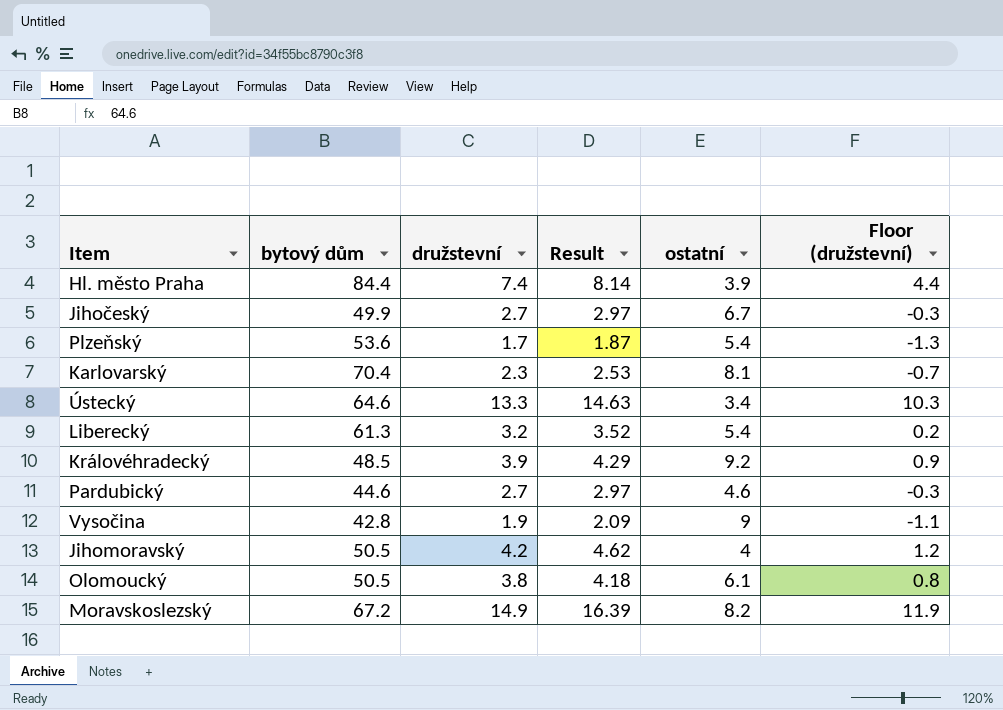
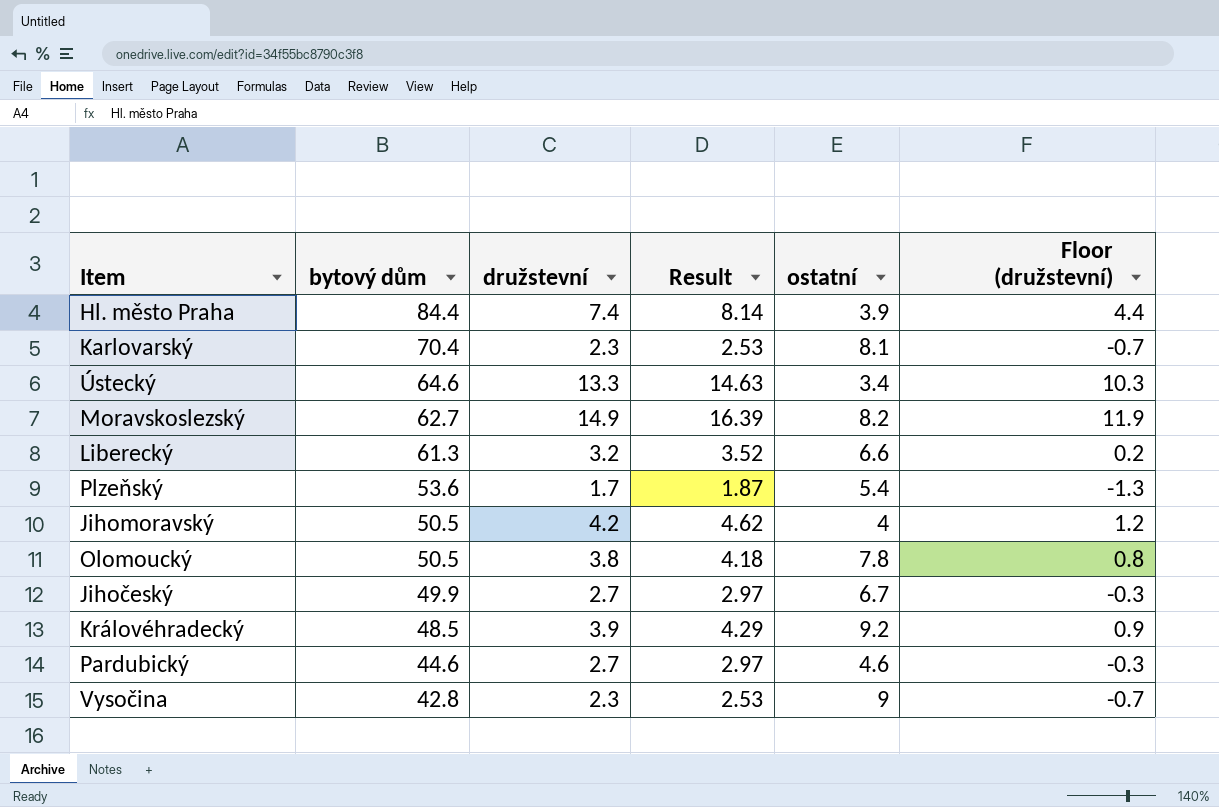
row order: none -> bytový dům descending
Moravskoslezský | bytový dům: 67.2 -> 62.7
Liberecký | ostatní: 5.4 -> 6.6
Olomoucký | ostatní: 6.1 -> 7.8
Vysočina | družstevní: 1.9 -> 2.3
Vysočina | Result: 2.09 -> 2.53
Vysočina | Floor (družstevní): -1.1 -> -0.7

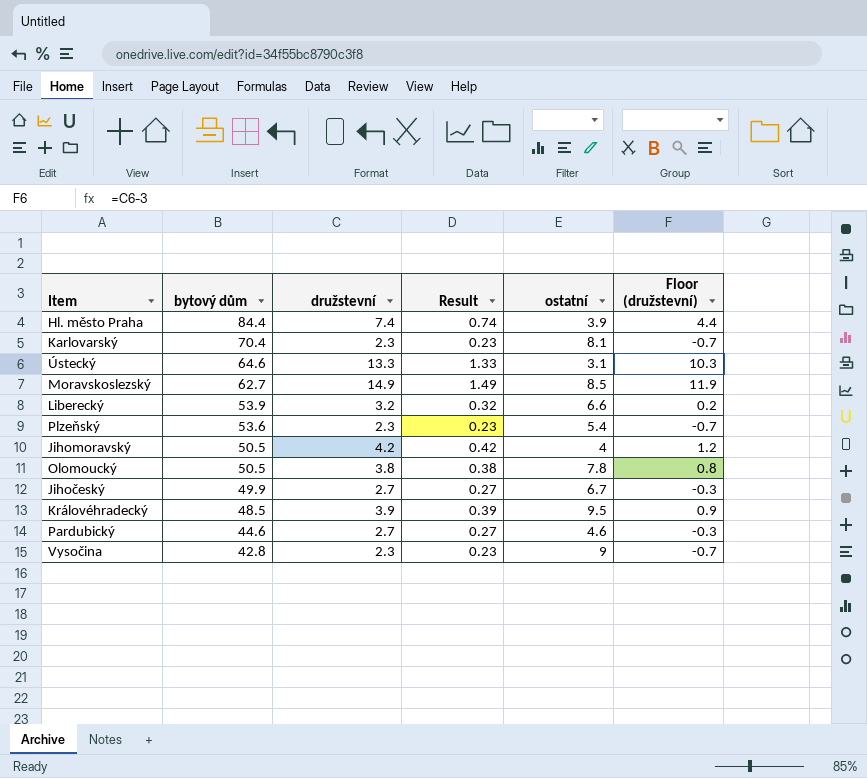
column Result | formula: [družstevní] * 1.1 -> [družstevní] * 0.1
Ústecký | ostatní: 3.4 -> 3.1
Moravskoslezský | ostatní: 8.2 -> 8.5
Liberecký | bytový dům: 61.3 -> 53.9
Plzeňský | družstevní: 1.7 -> 2.3
Plzeňský | Floor (družstevní): -1.3 -> -0.7
Královéhradecký | ostatní: 9.2 -> 9.5

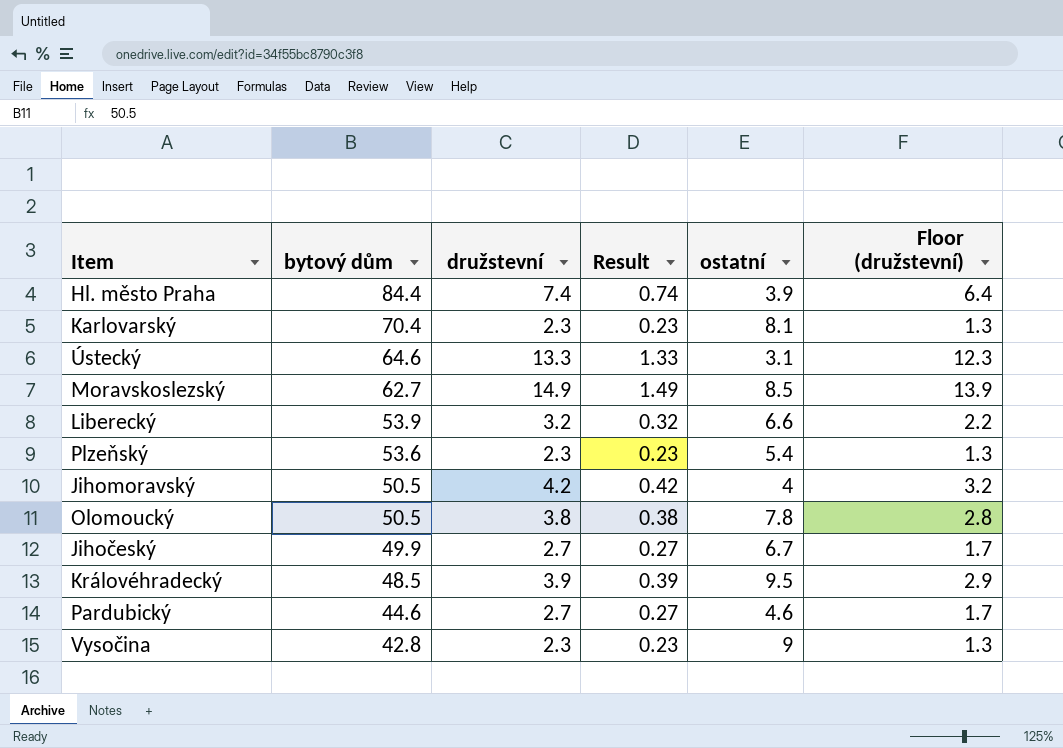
column Floor (družstevní) | formula: [družstevní] - 3 -> [družstevní] - 1

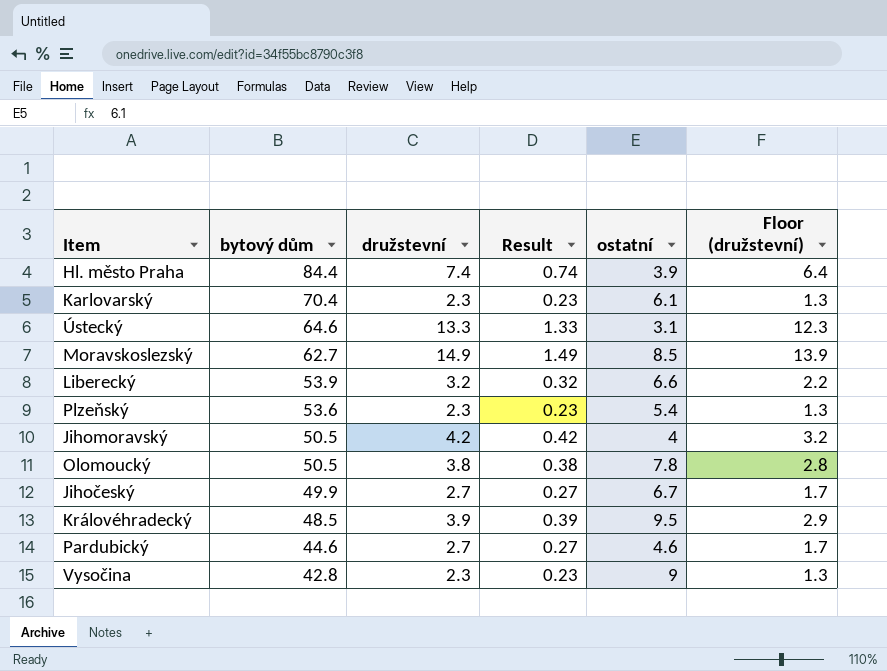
Karlovarský | ostatní: 8.1 -> 6.1

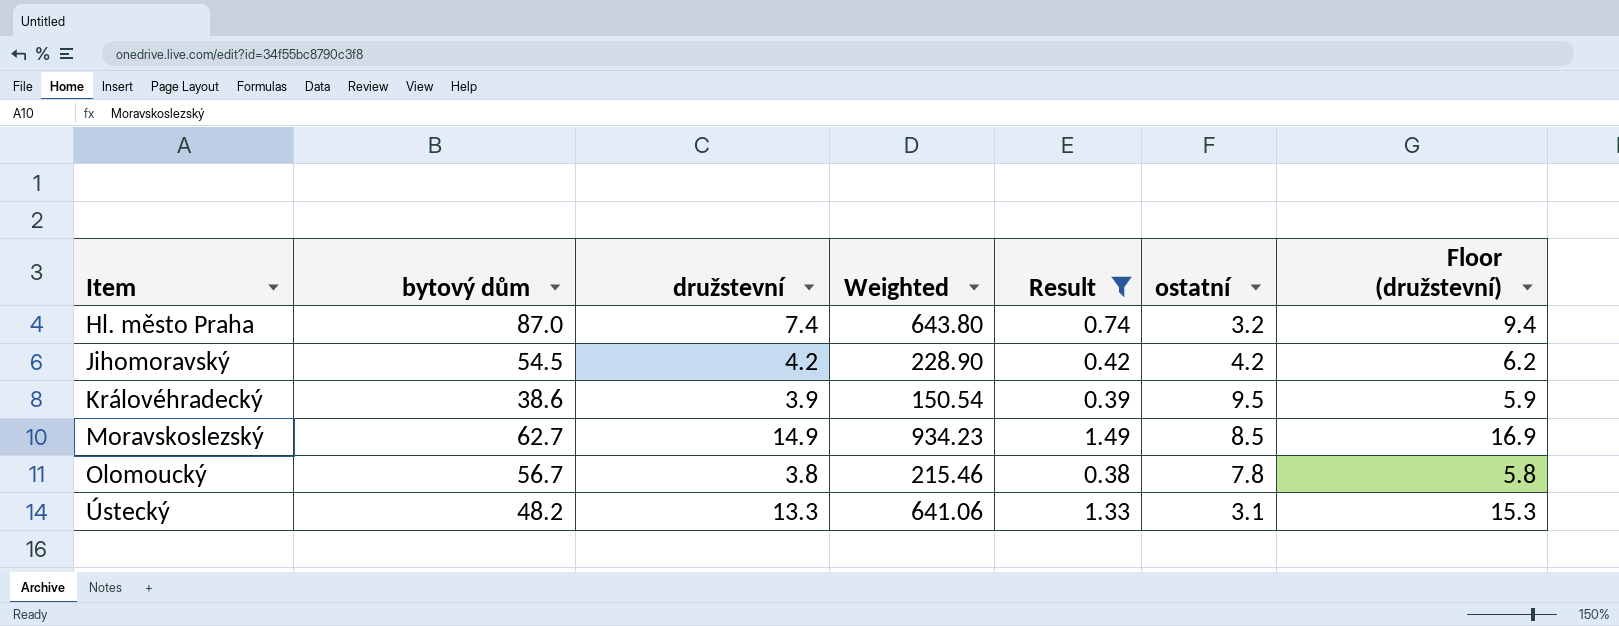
filter: none -> Result >= 0.38
row order: bytový dům descending -> Item ascending
column Weighted | formula: none -> [bytový dům] * [družstevní]
column Floor (družstevní) | formula: [družstevní] - 1 -> [družstevní] + 2
Hl. město Praha | bytový dům: 84.4 -> 87.0
Hl. město Praha | ostatní: 3.9 -> 3.2
Jihomoravský | bytový dům: 50.5 -> 54.5
Jihomoravský | ostatní: 4 -> 4.2
Královéhradecký | bytový dům: 48.5 -> 38.6
Olomoucký | bytový dům: 50.5 -> 56.7
Ústecký | bytový dům: 64.6 -> 48.2

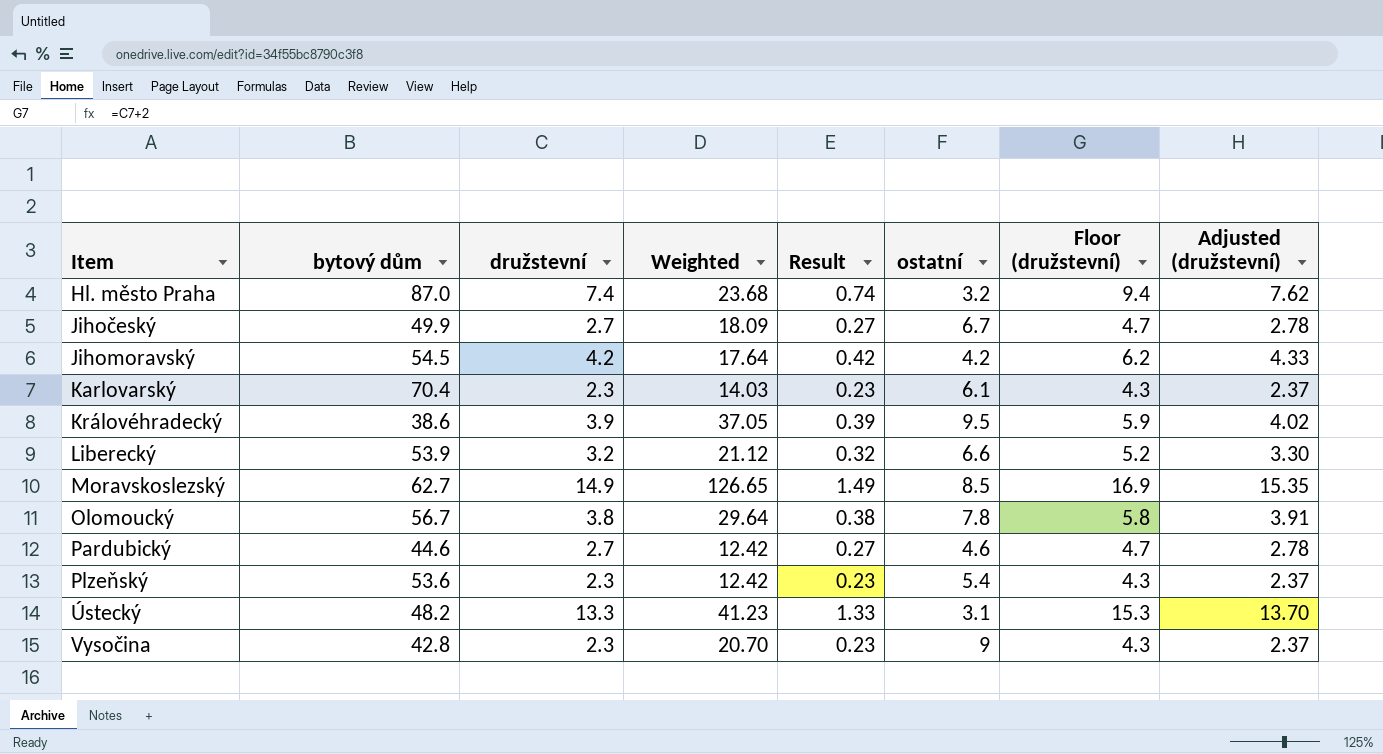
filter: Result >= 0.38 -> none
column Weighted | formula: [bytový dům] * [družstevní] -> [družstevní] * [ostatní]
column Adjusted (družstevní) | formula: none -> [družstevní] * 1.03

